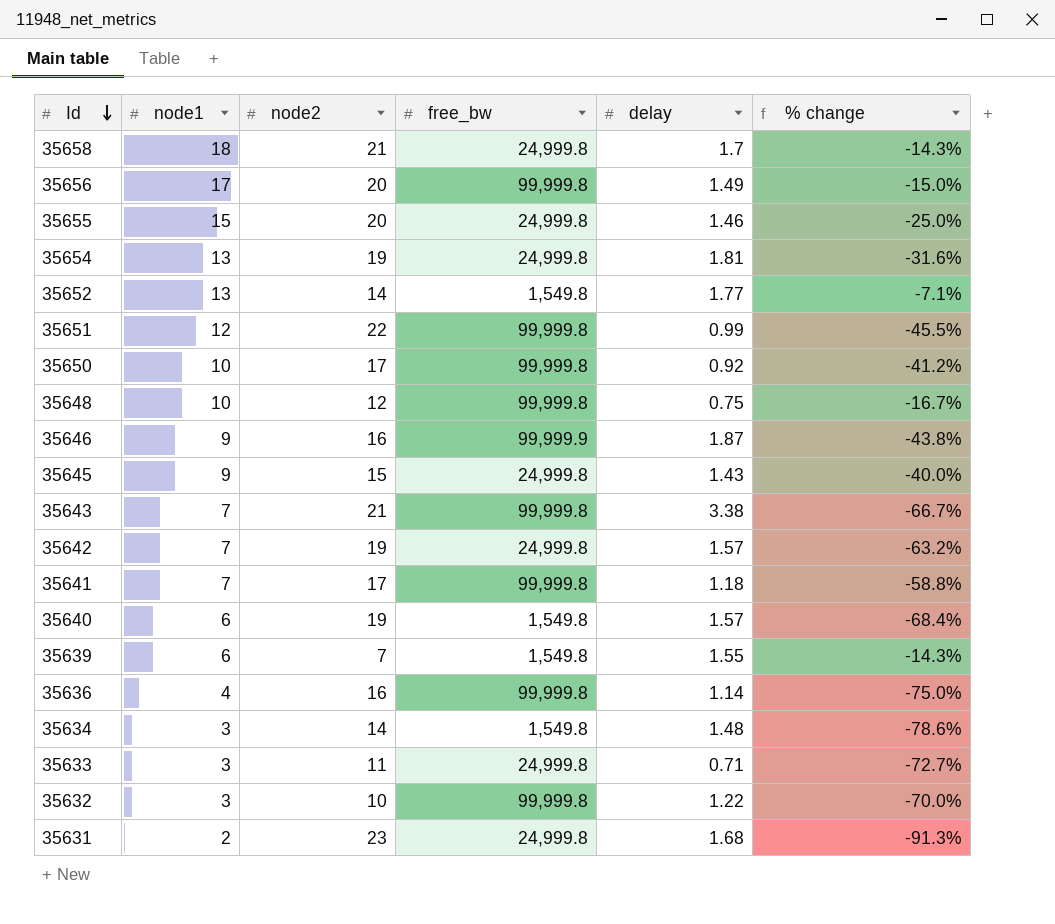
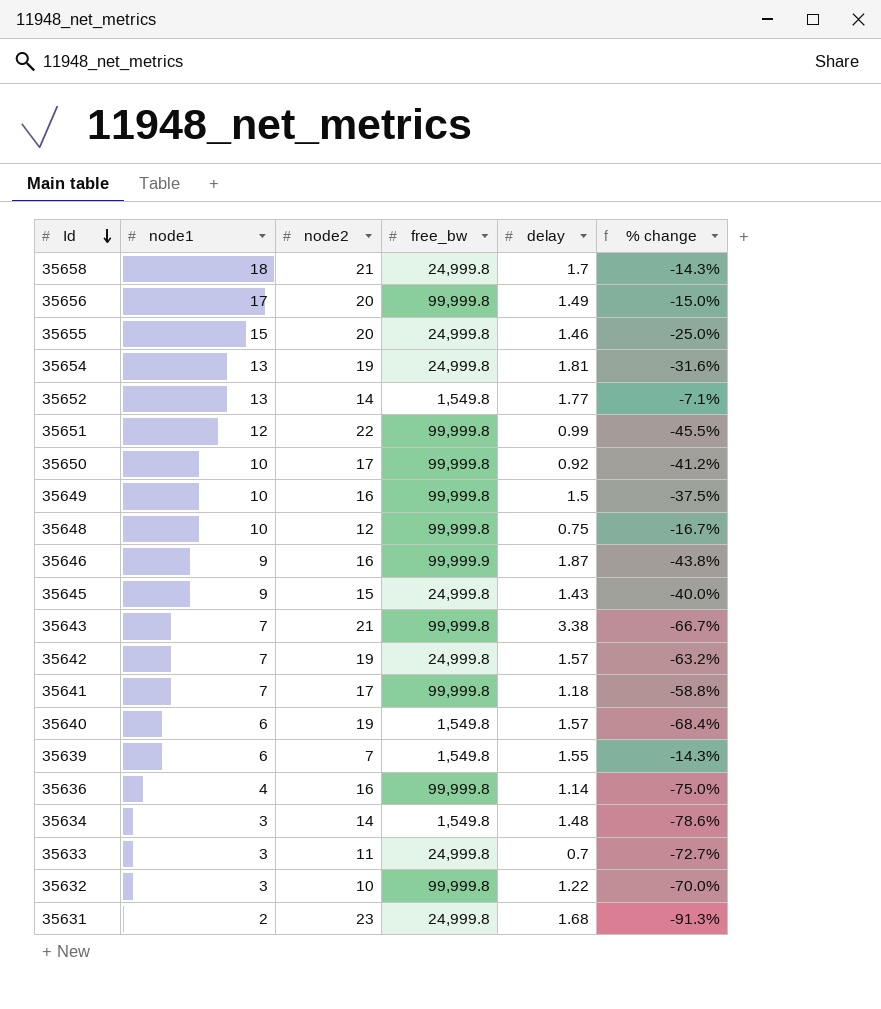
row 35649: none -> 10 | 16 | 99,999.8 | 1.5 | -37.5%
35633 | delay: 0.71 -> 0.7

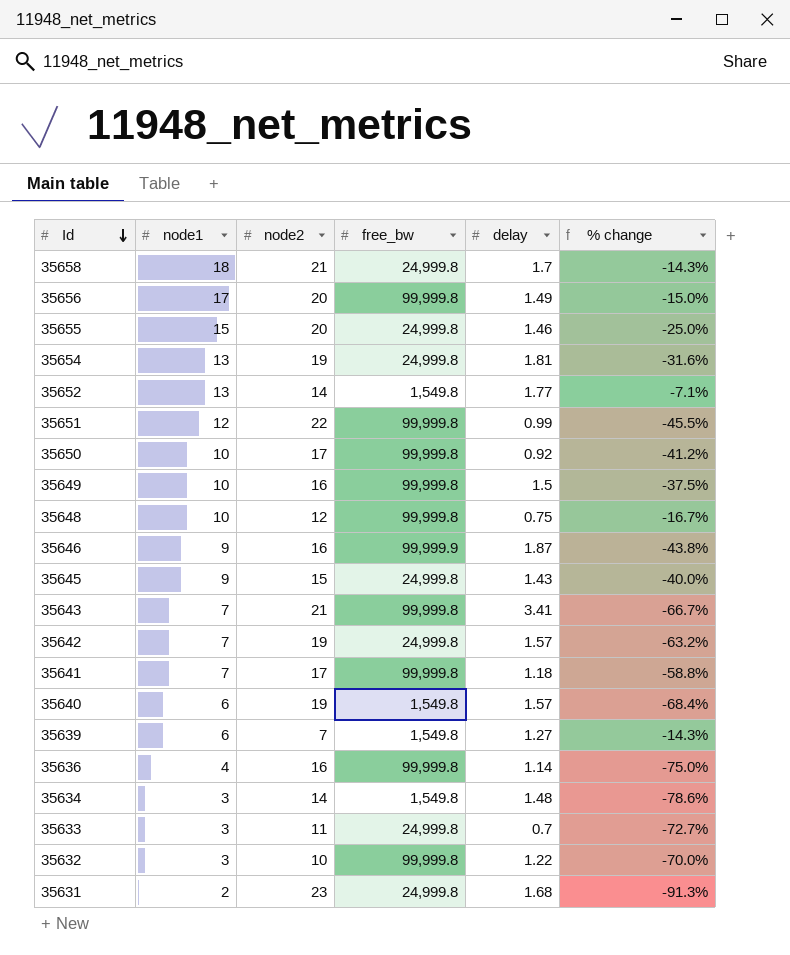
35643 | delay: 3.38 -> 3.41
35639 | delay: 1.55 -> 1.27

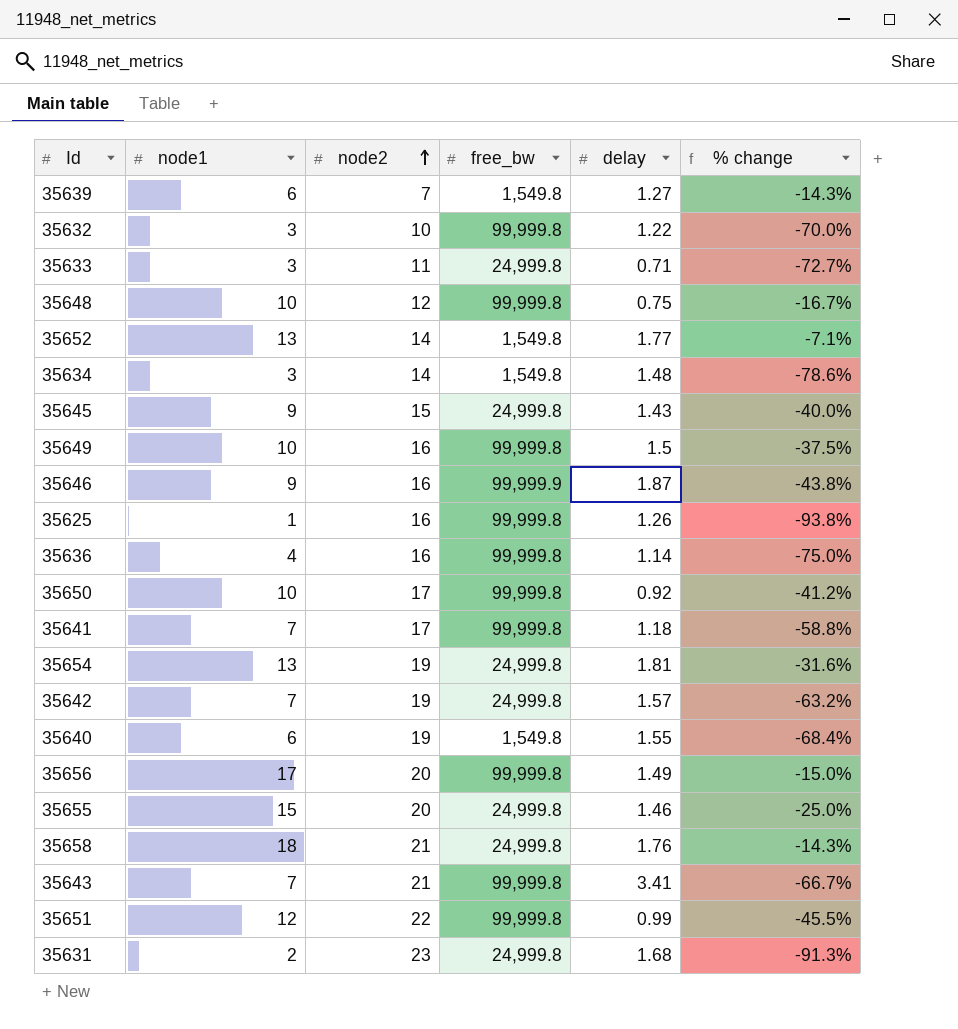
row order: Id descending -> node2 ascending
35633 | delay: 0.7 -> 0.71
row 35625: none -> 1 | 16 | 99,999.8 | 1.26 | -93.8%
35640 | delay: 1.57 -> 1.55
35658 | delay: 1.7 -> 1.76

